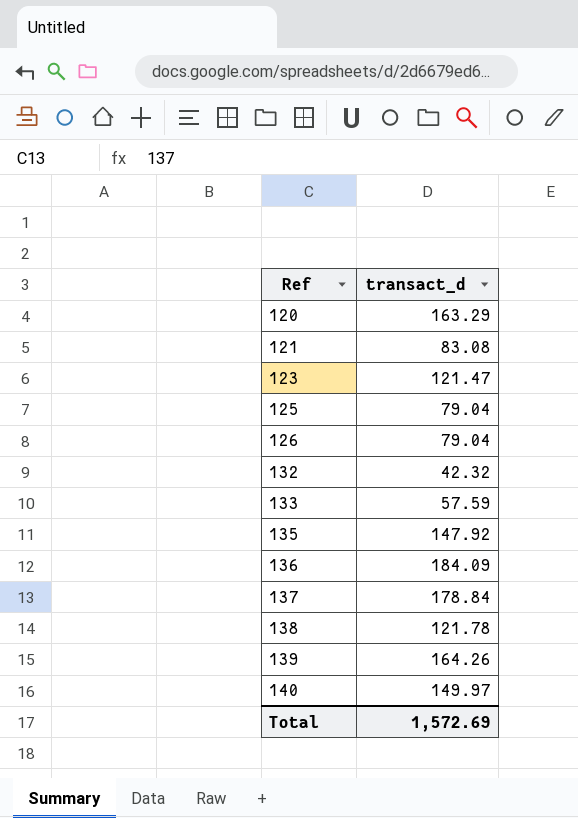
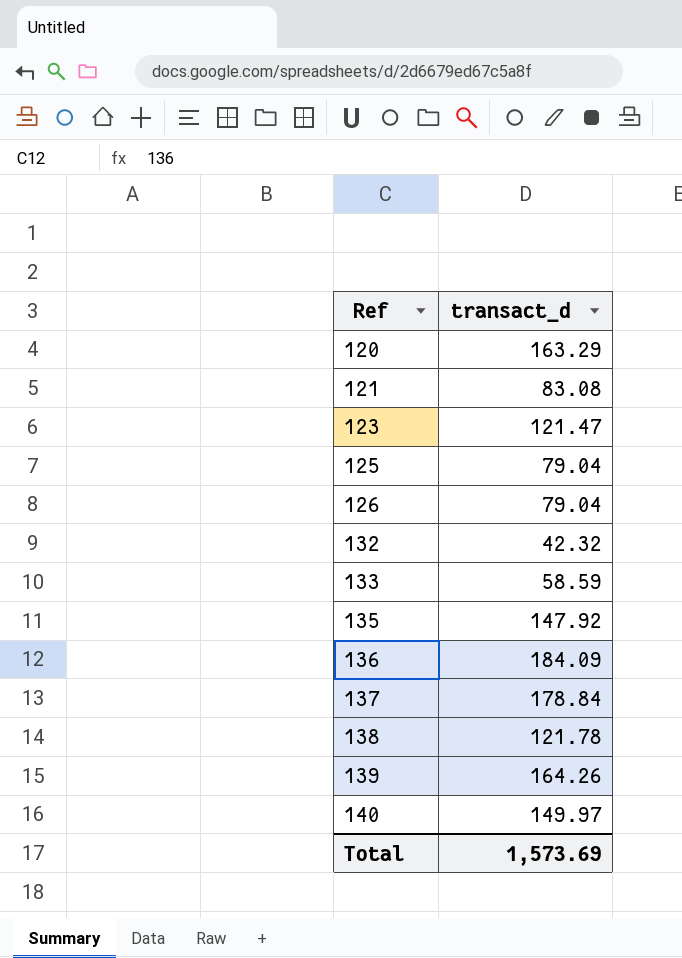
133 | transact_d: 57.59 -> 58.59
Total | transact_d: 1,572.69 -> 1,573.69

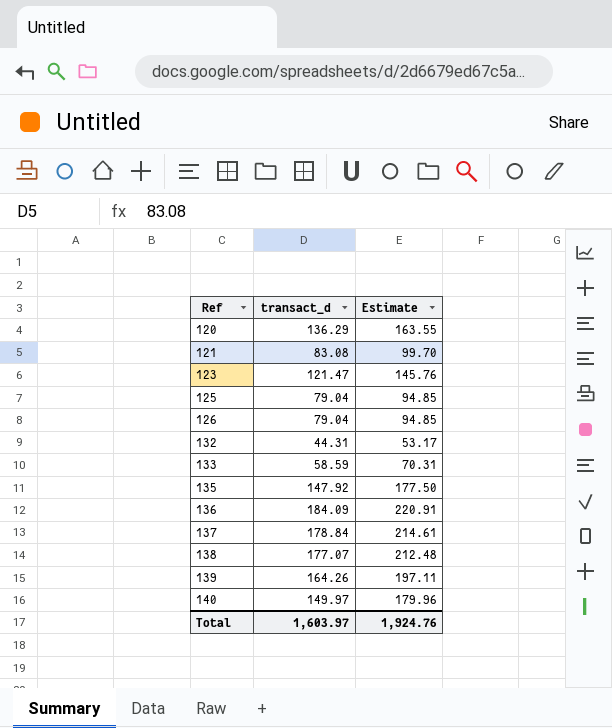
column Estimate | formula: none -> [transact_d] * 1.2
120 | transact_d: 163.29 -> 136.29
132 | transact_d: 42.32 -> 44.31
138 | transact_d: 121.78 -> 177.07
Total | transact_d: 1,573.69 -> 1,603.97

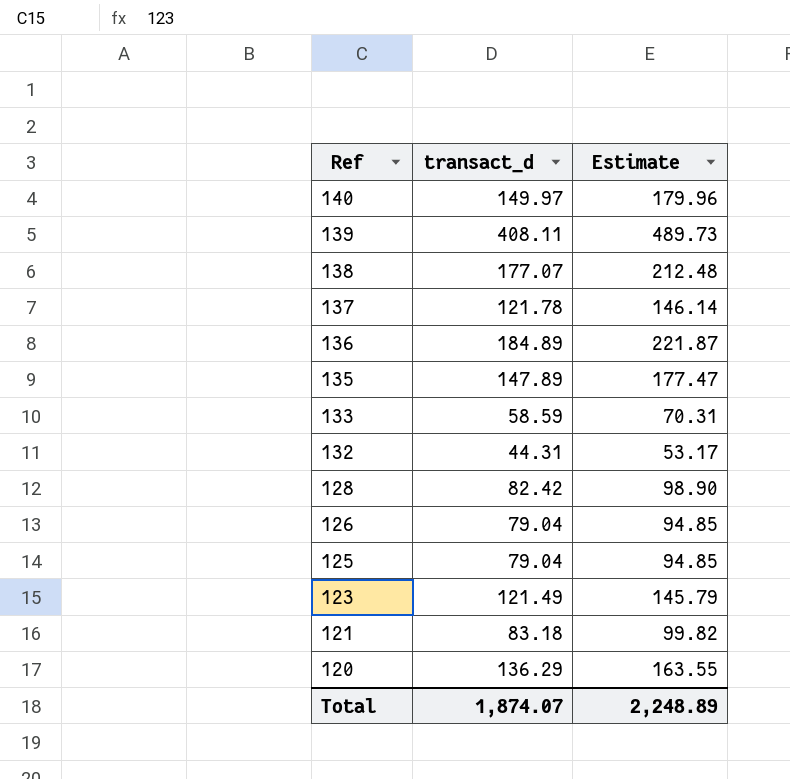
row order: Ref ascending -> Ref descending
139 | transact_d: 164.26 -> 408.11
139 | Estimate: 197.11 -> 489.73
137 | transact_d: 178.84 -> 121.78
137 | Estimate: 214.61 -> 146.14
136 | transact_d: 184.09 -> 184.89
136 | Estimate: 220.91 -> 221.87
135 | transact_d: 147.92 -> 147.89
135 | Estimate: 177.50 -> 177.47
row 128: none -> 82.42 | 98.90
123 | transact_d: 121.47 -> 121.49
123 | Estimate: 145.76 -> 145.79
121 | transact_d: 83.08 -> 83.18
121 | Estimate: 99.70 -> 99.82
Total | transact_d: 1,603.97 -> 1,874.07
Total | Estimate: 1,924.76 -> 2,248.89

